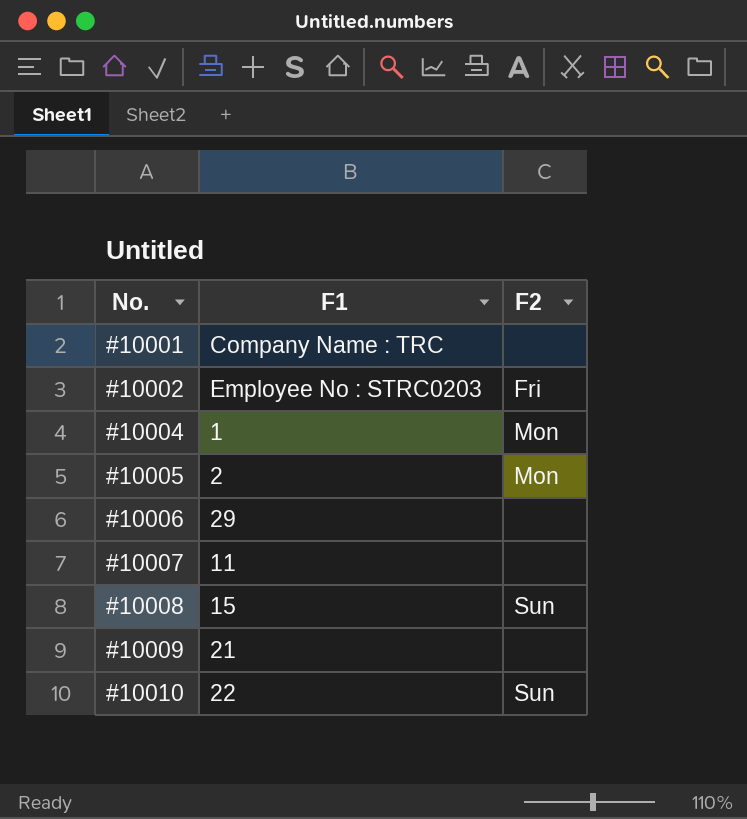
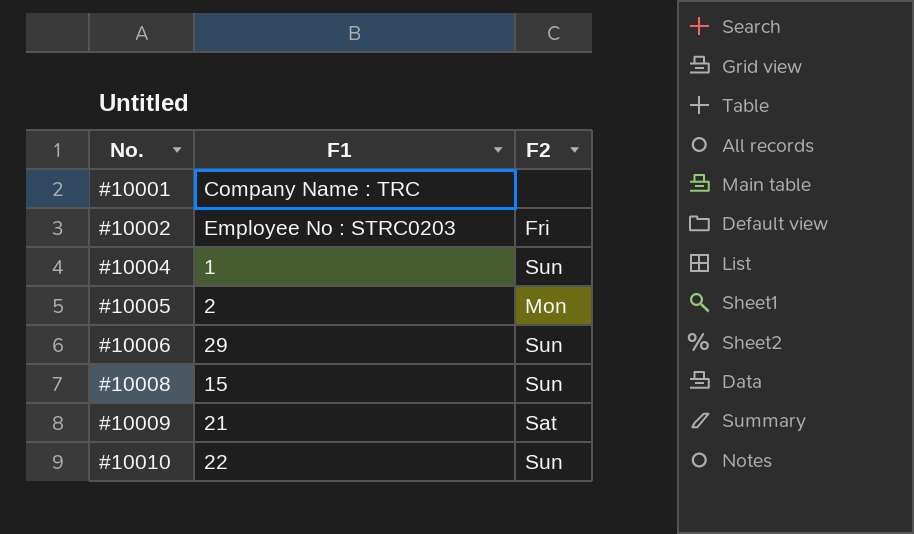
row #10007: 11 | none -> none
#10004 | F2: Mon -> Sun
#10006 | F2: none -> Sun
#10009 | F2: none -> Sat

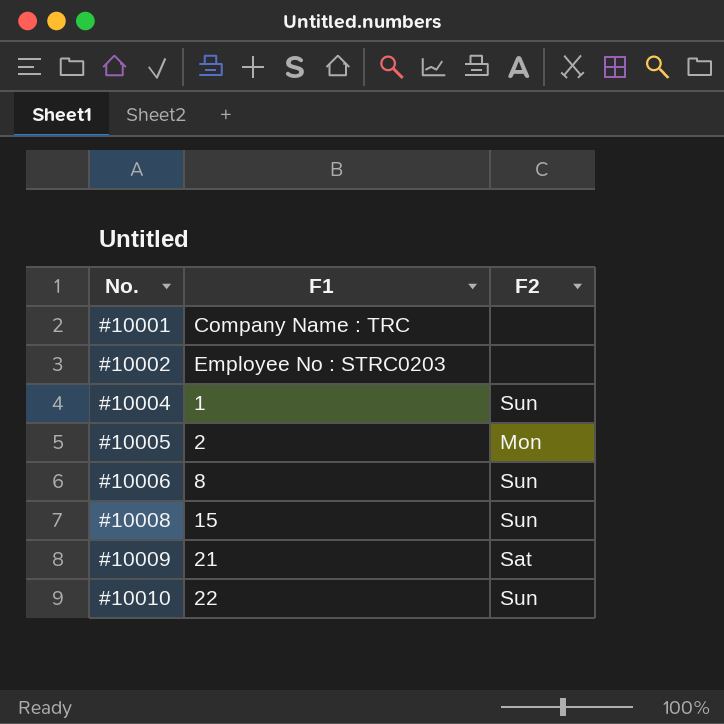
#10002 | F2: Fri -> none
#10006 | F1: 29 -> 8

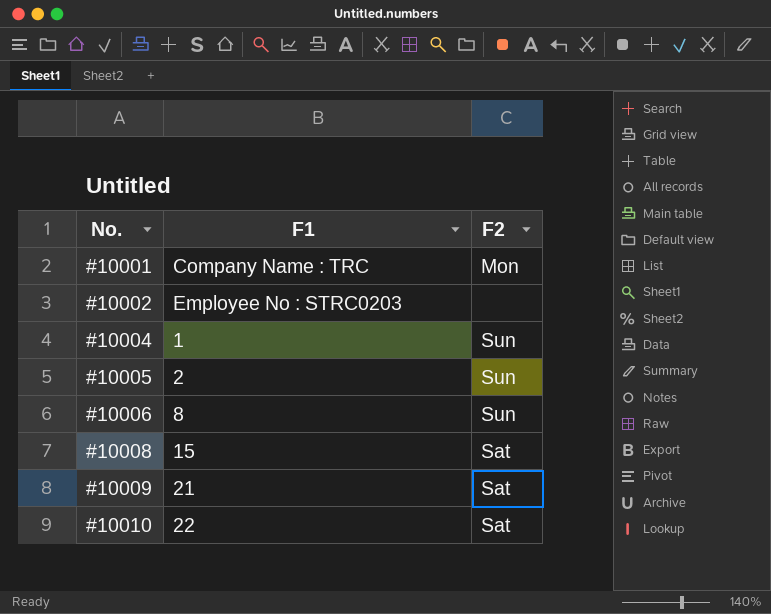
#10001 | F2: none -> Mon
#10005 | F2: Mon -> Sun
#10008 | F2: Sun -> Sat
#10010 | F2: Sun -> Sat

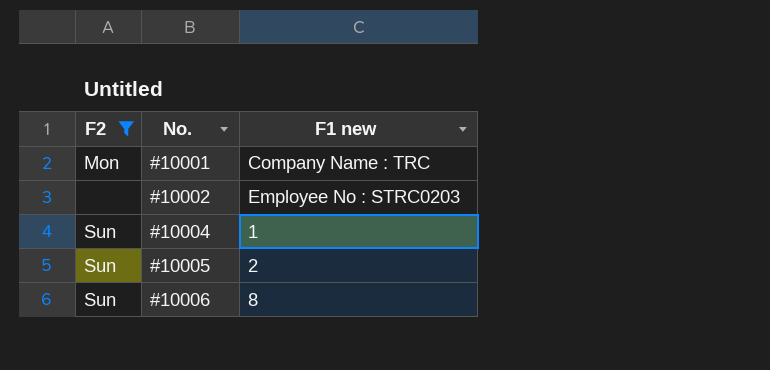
filter: none -> F2 != Sat
column F2 | position: 3 -> 1
column name: F1 -> F1 new

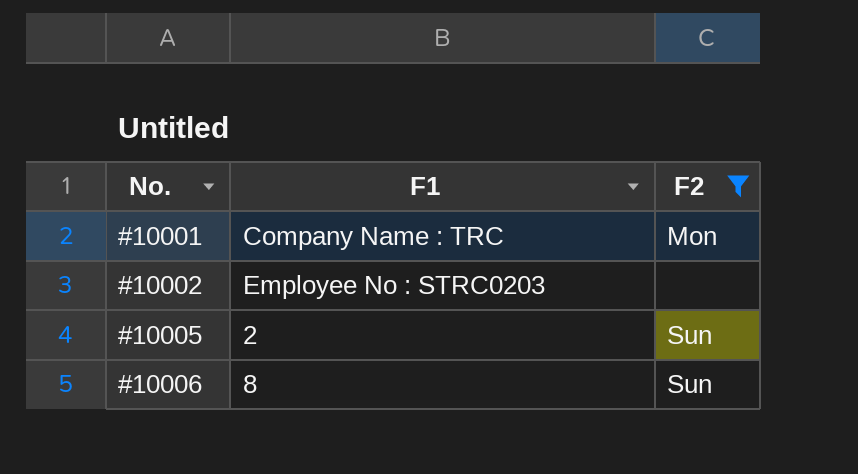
column name: F1 new -> F1
column F2 | position: 1 -> 3
row #10004: Sun | 1 -> none

